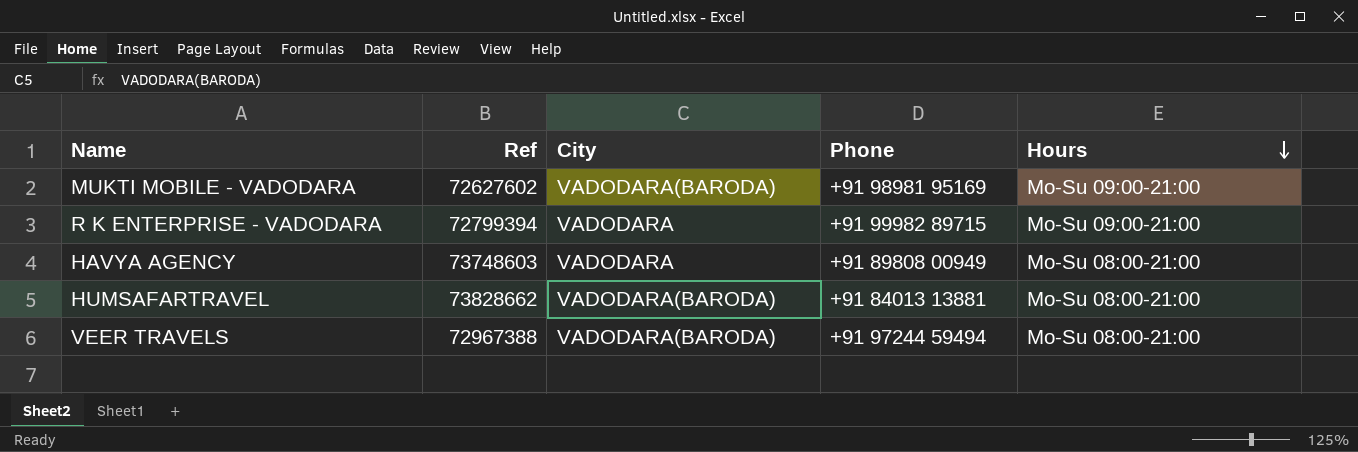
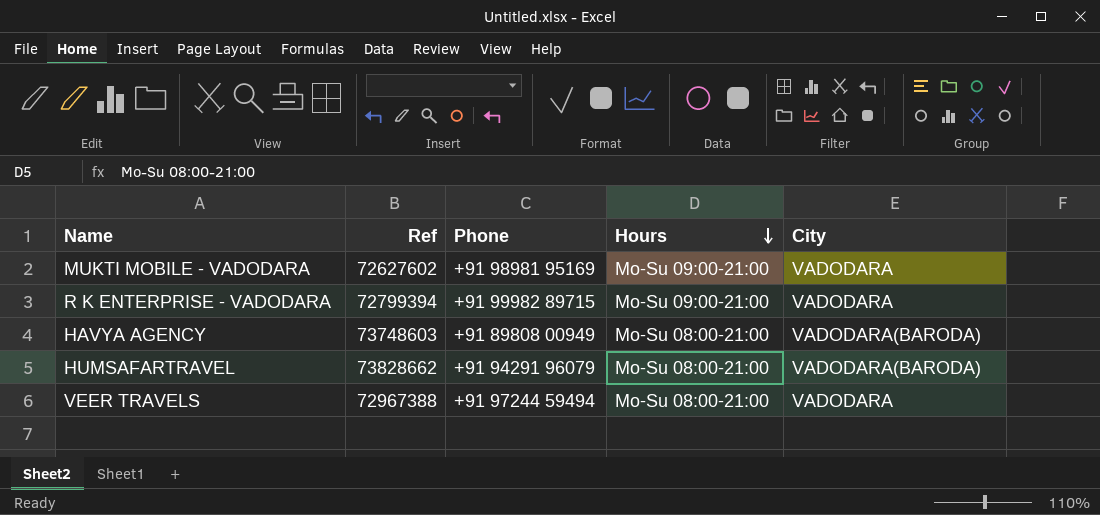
column City | position: 3 -> 5
MUKTI MOBILE - VADODARA | City: VADODARA(BARODA) -> VADODARA
HAVYA AGENCY | City: VADODARA -> VADODARA(BARODA)
HUMSAFARTRAVEL | Phone: +91 84013 13881 -> +91 94291 96079
VEER TRAVELS | City: VADODARA(BARODA) -> VADODARA

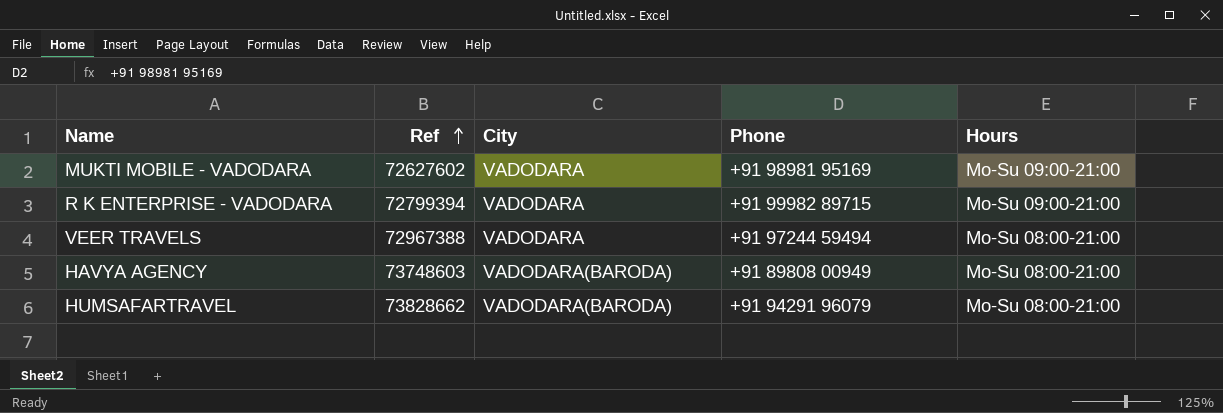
row order: Hours descending -> Ref ascending
column City | position: 5 -> 3

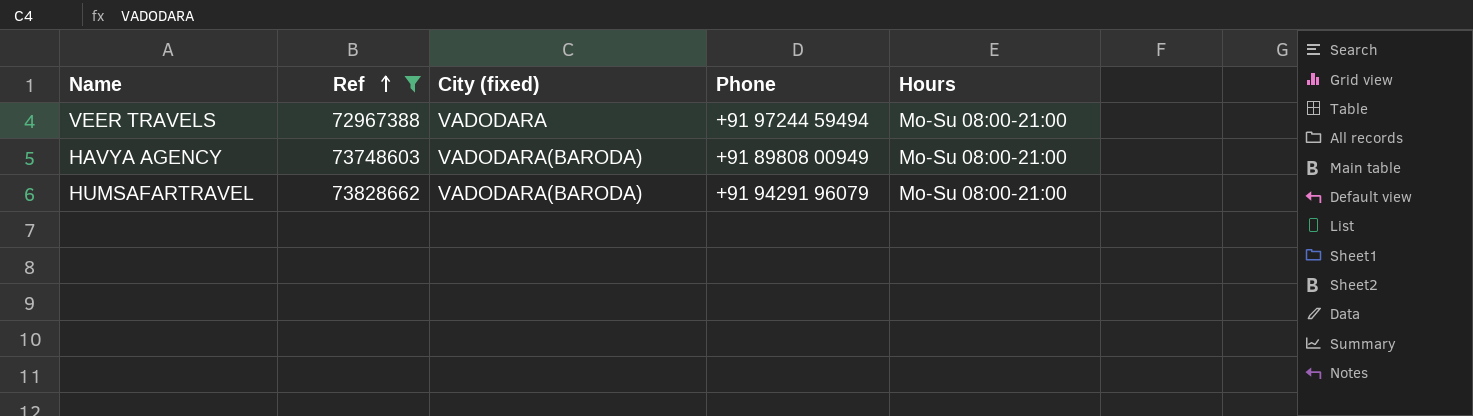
filter: none -> Ref >= 72967388
column name: City -> City (fixed)

